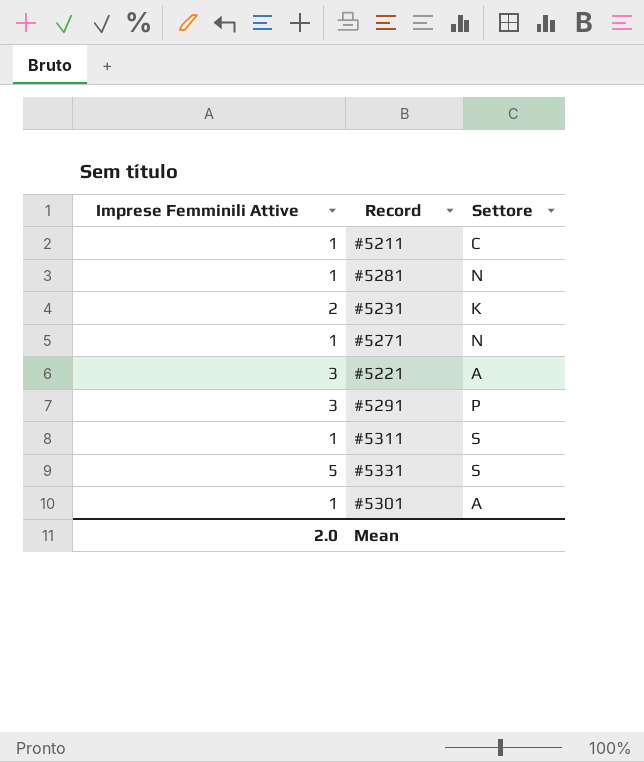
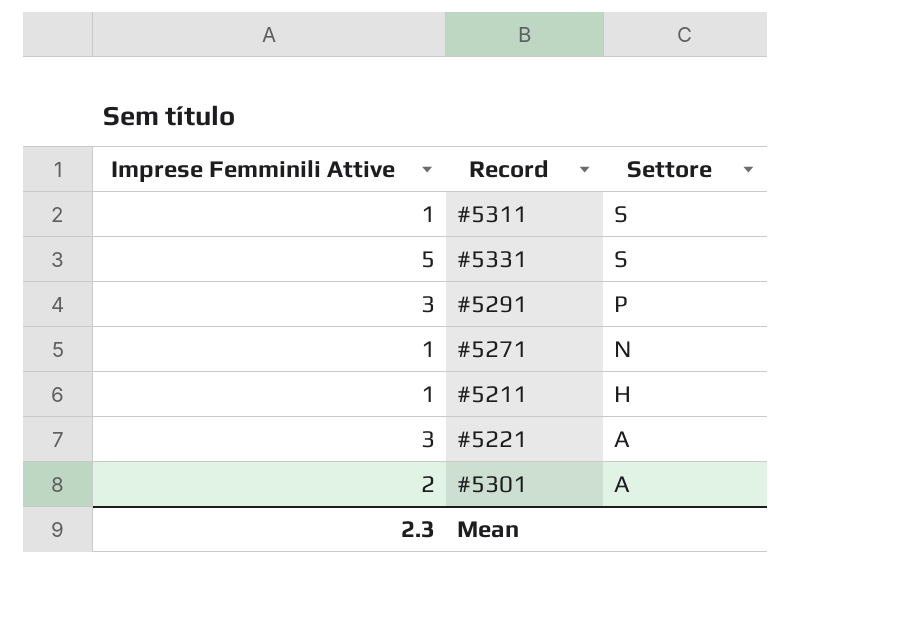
row order: none -> Settore descending
row #5281: 1 | N -> none
row #5231: 2 | K -> none
#5211 | Settore: C -> H
#5301 | Imprese Femminili Attive: 1 -> 2
Mean | Imprese Femminili Attive: 2.0 -> 2.3

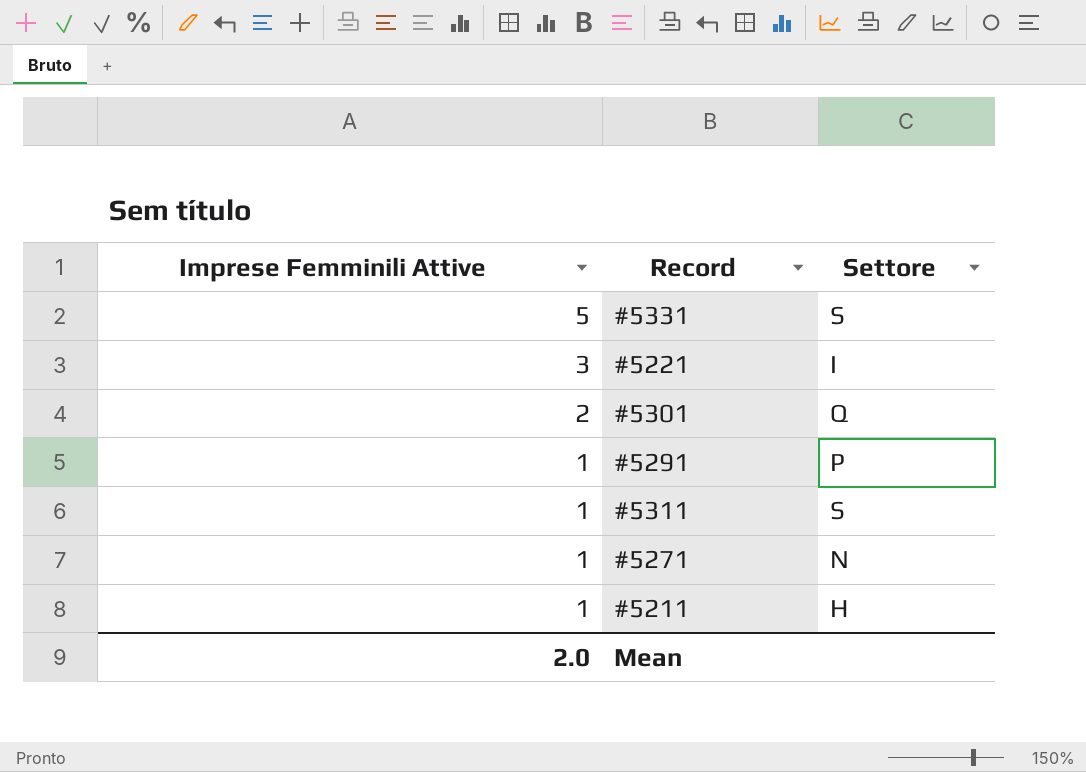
row order: Settore descending -> Imprese Femminili Attive descending
#5221 | Settore: A -> I
#5301 | Settore: A -> Q
#5291 | Imprese Femminili Attive: 3 -> 1
Mean | Imprese Femminili Attive: 2.3 -> 2.0

